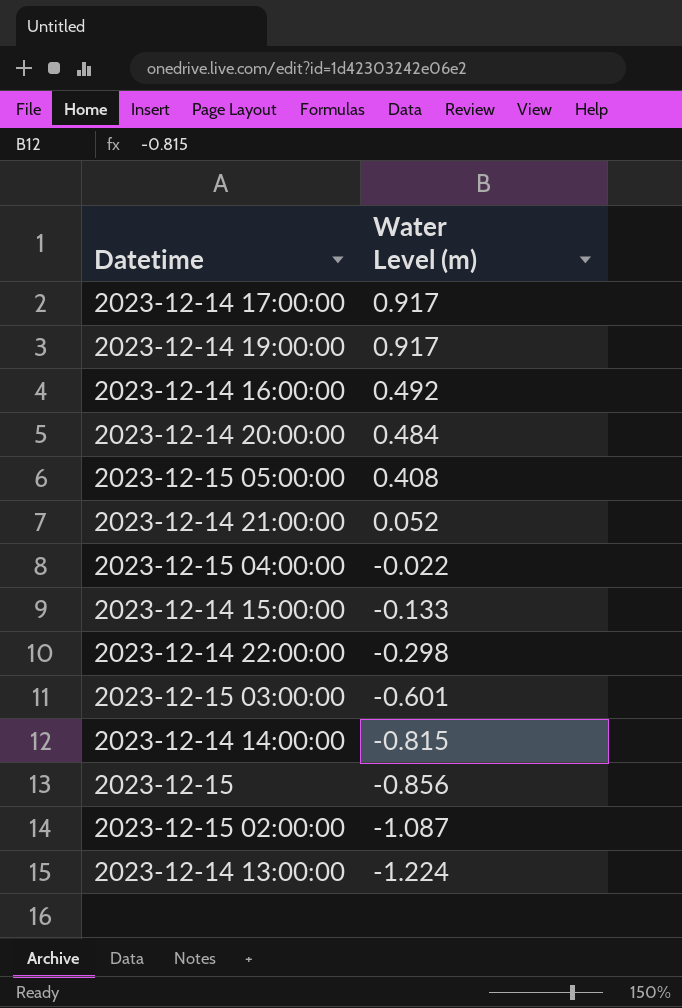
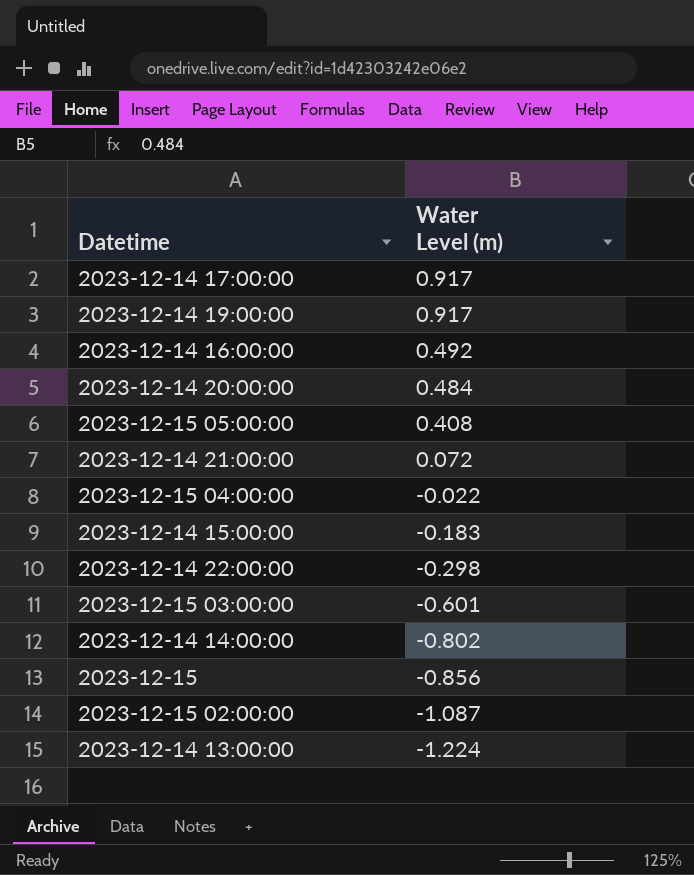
2023-12-14 21:00:00 | Water Level (m): 0.052 -> 0.072
2023-12-14 15:00:00 | Water Level (m): -0.133 -> -0.183
2023-12-14 14:00:00 | Water Level (m): -0.815 -> -0.802

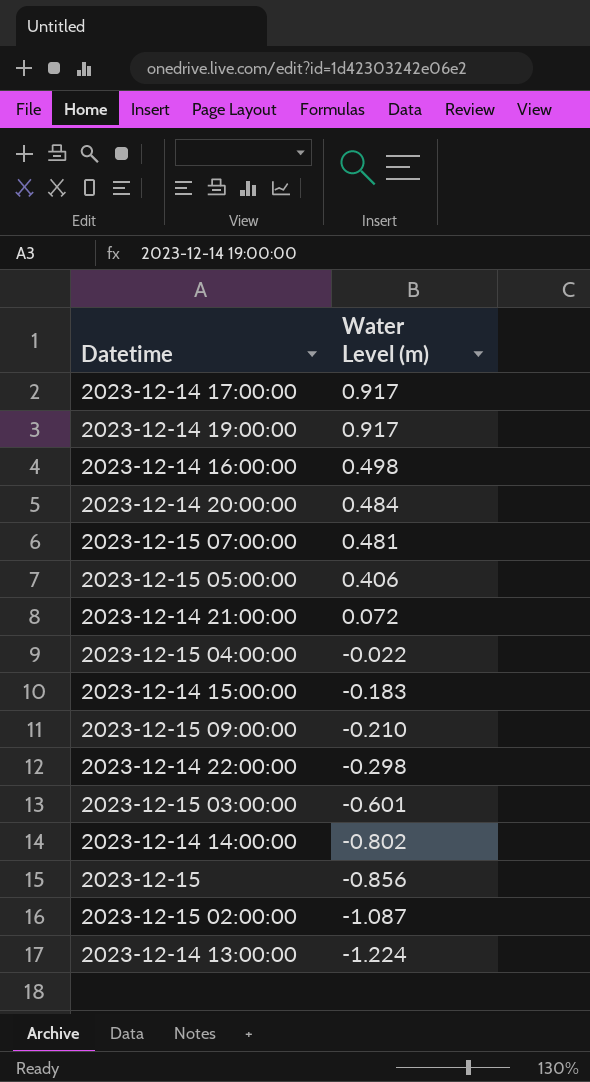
2023-12-14 16:00:00 | Water Level (m): 0.492 -> 0.498
row 2023-12-15 07:00:00: none -> 0.481
2023-12-15 05:00:00 | Water Level (m): 0.408 -> 0.406
row 2023-12-15 09:00:00: none -> -0.210

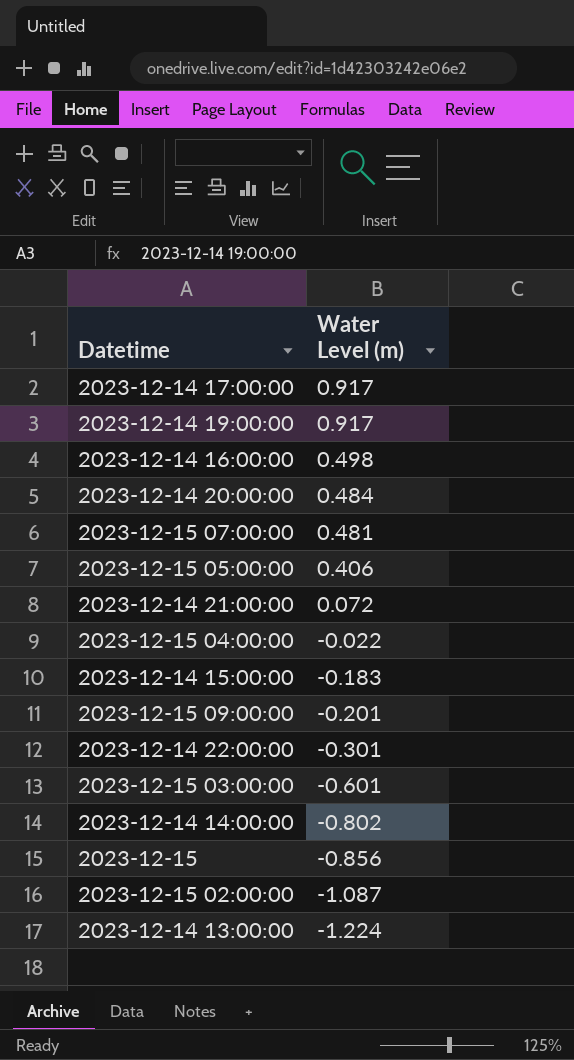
2023-12-15 09:00:00 | Water Level (m): -0.210 -> -0.201
2023-12-14 22:00:00 | Water Level (m): -0.298 -> -0.301

